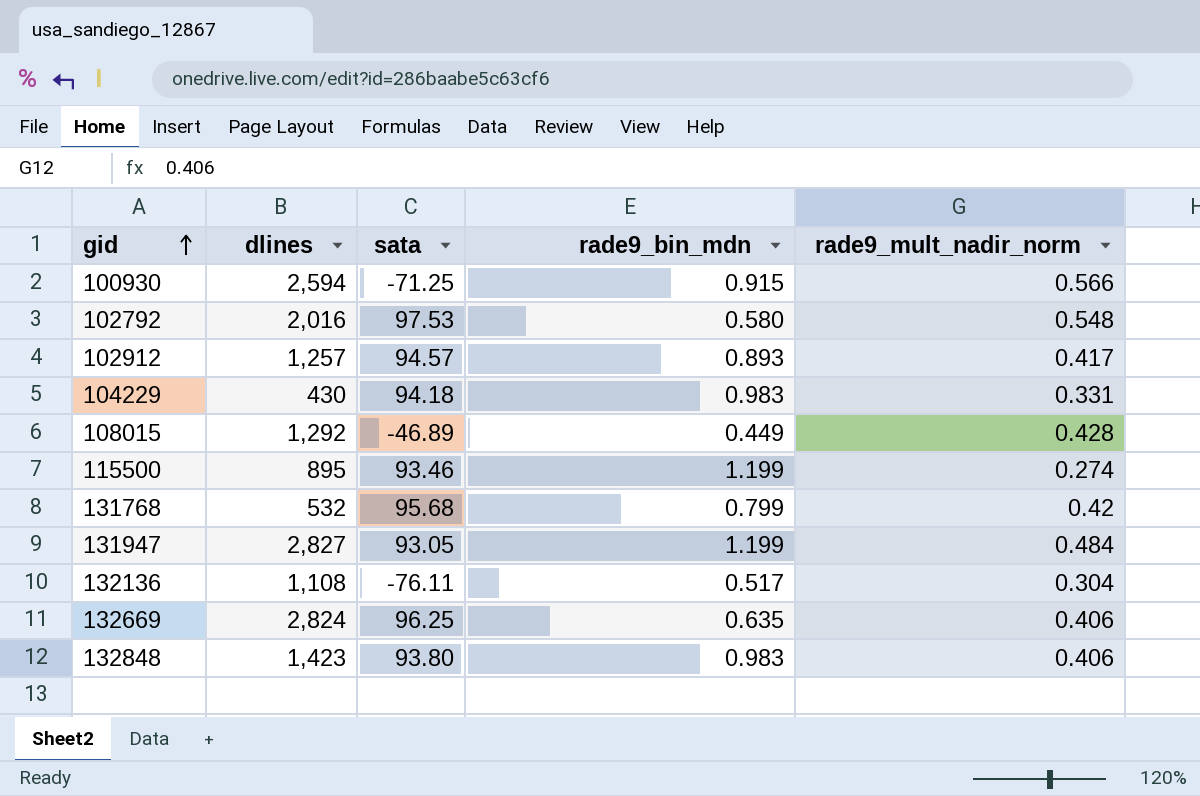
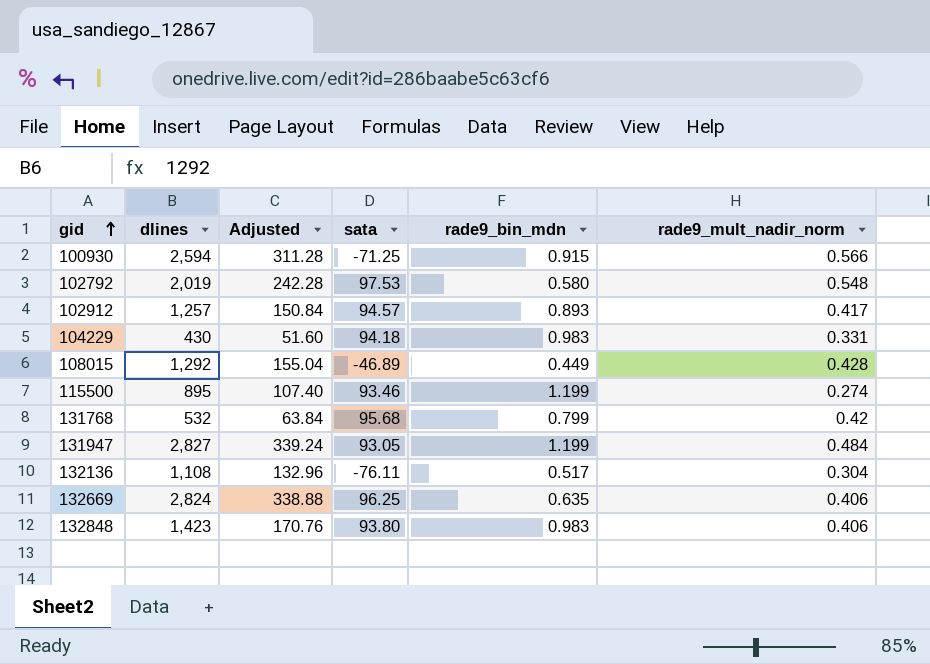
column Adjusted | formula: none -> [dlines] * 0.12
102792 | dlines: 2,016 -> 2,019

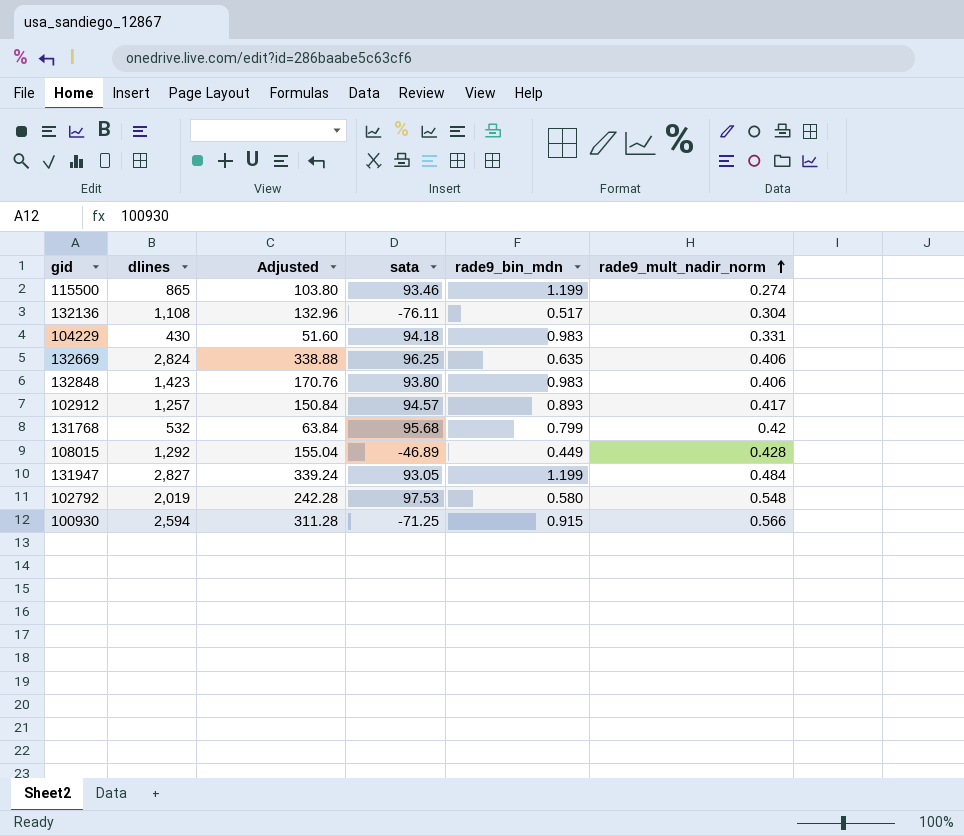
row order: gid ascending -> rade9_mult_nadir_norm ascending
115500 | dlines: 895 -> 865
115500 | Adjusted: 107.40 -> 103.80

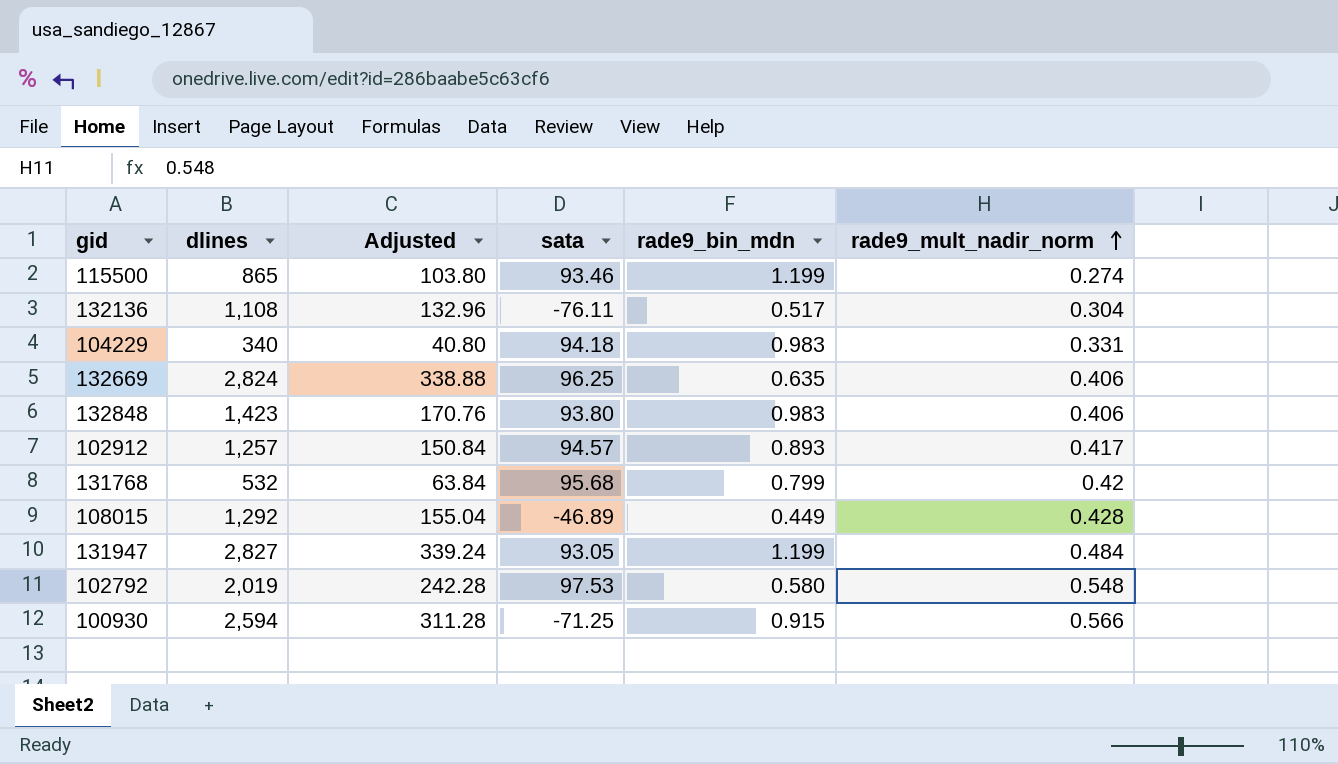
104229 | dlines: 430 -> 340
104229 | Adjusted: 51.60 -> 40.80

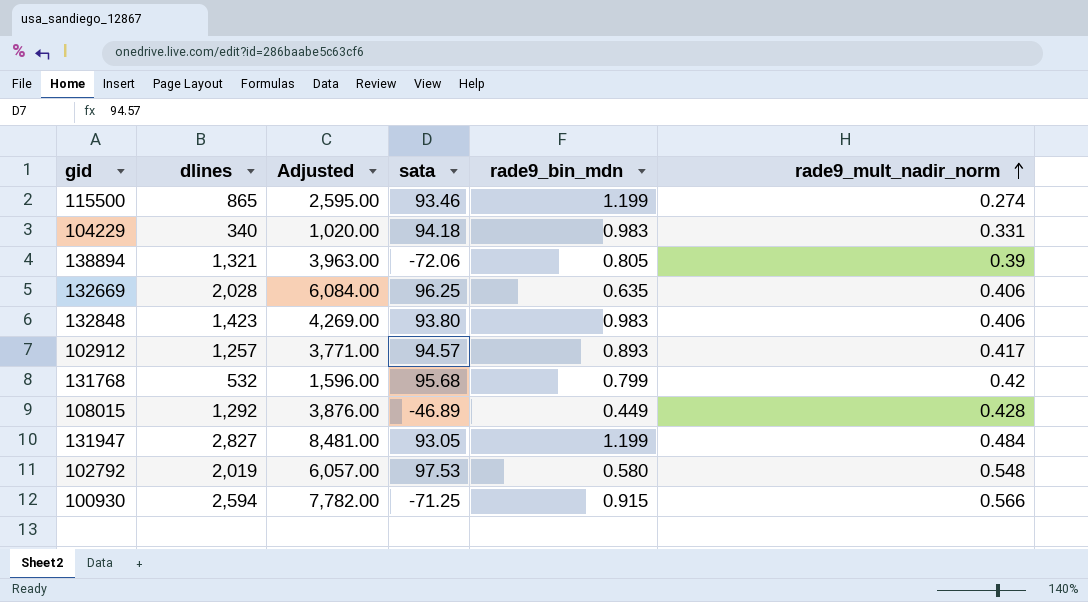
column Adjusted | formula: [dlines] * 0.12 -> [dlines] * 3
row 132136: 1,108 | 132.96 | -76.11 | 0.517 | 0.304 -> none
row 138894: none -> 1,321 | 3,963.00 | -72.06 | 0.805 | 0.39
132669 | dlines: 2,824 -> 2,028

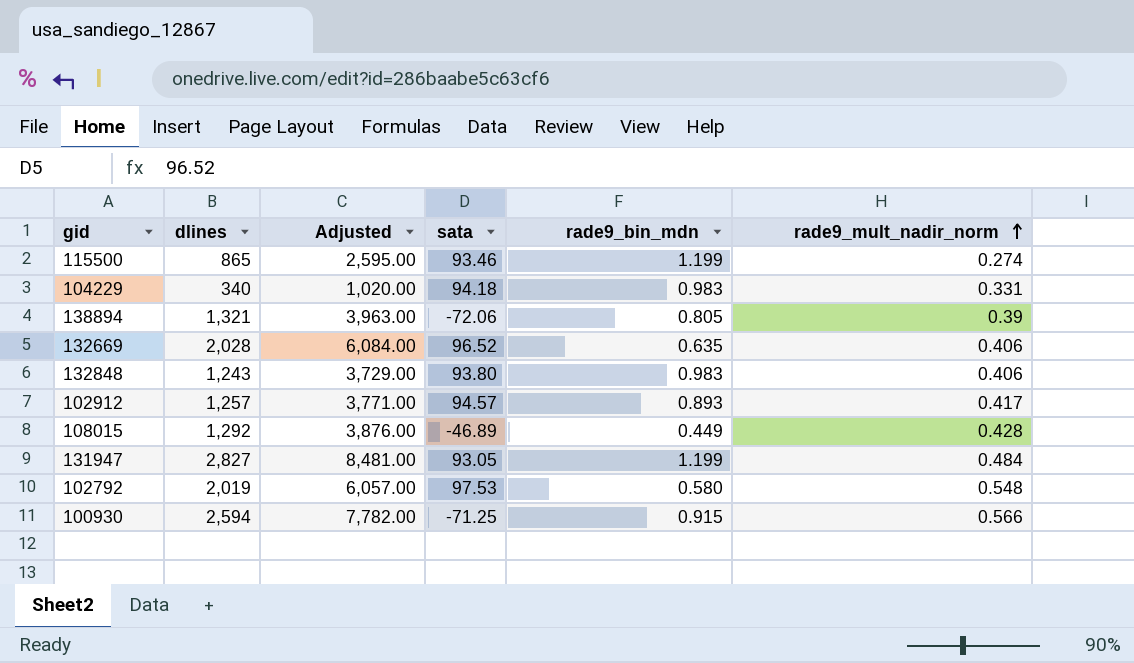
row 131768: 532 | 1,596.00 | 95.68 | 0.799 | 0.42 -> none
132669 | sata: 96.25 -> 96.52
132848 | dlines: 1,423 -> 1,243
132848 | Adjusted: 4,269.00 -> 3,729.00

